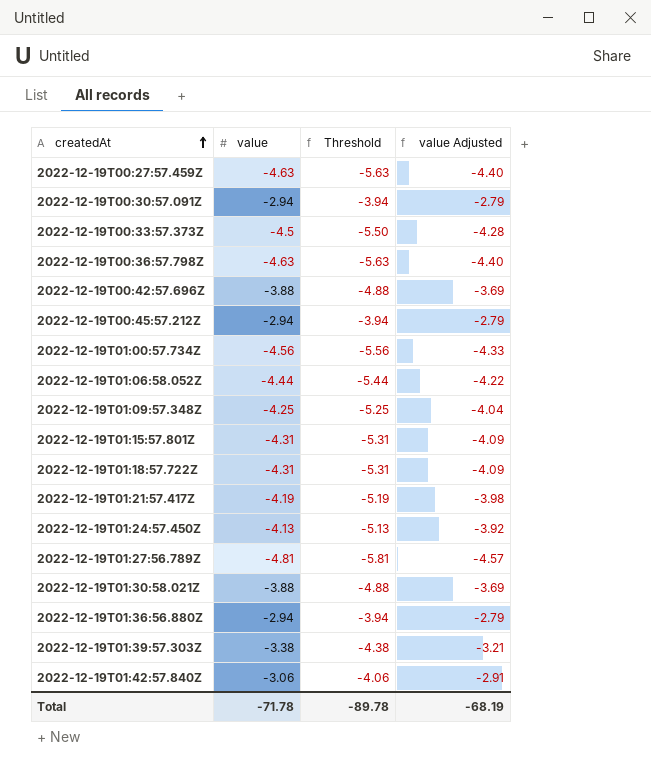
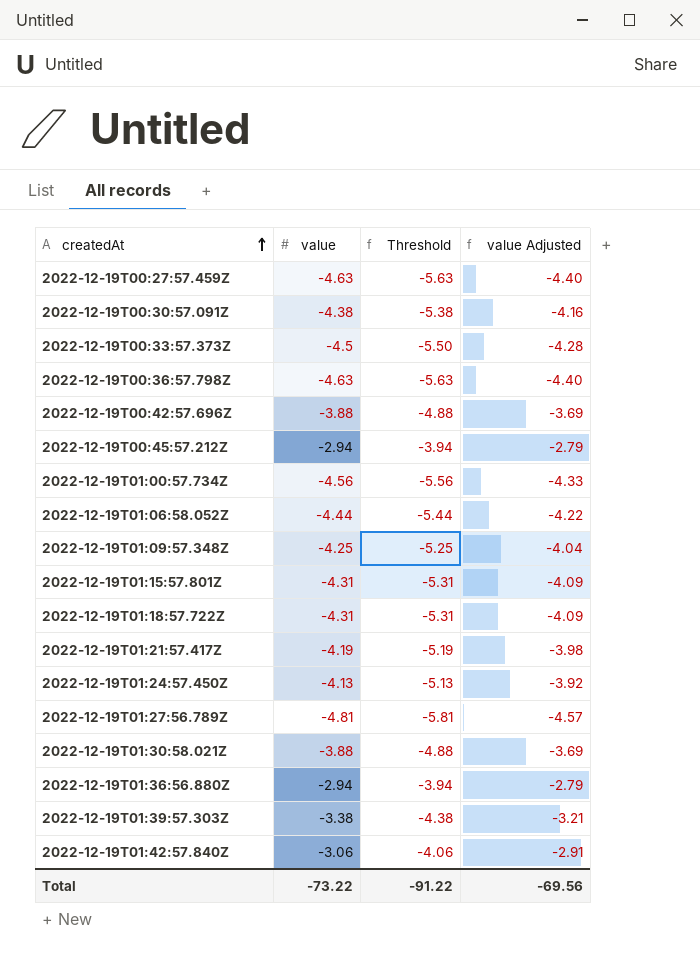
2022-12-19T00:30:57.091Z | value: -2.94 -> -4.38
2022-12-19T00:30:57.091Z | Threshold: -3.94 -> -5.38
2022-12-19T00:30:57.091Z | value Adjusted: -2.79 -> -4.16
Total | value: -71.78 -> -73.22
Total | Threshold: -89.78 -> -91.22
Total | value Adjusted: -68.19 -> -69.56

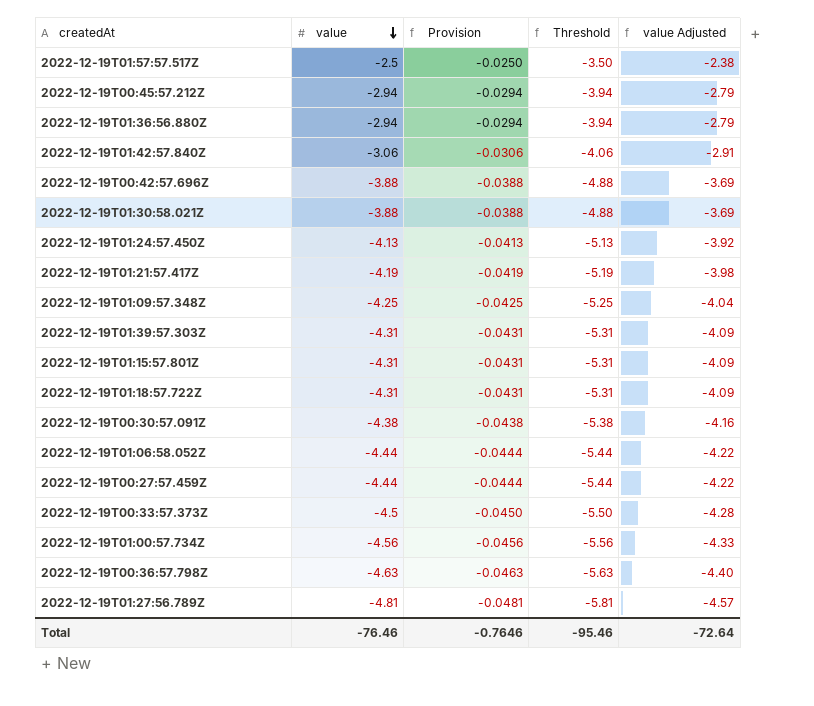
row order: createdAt ascending -> value descending
column Provision | formula: none -> [value] * 0.01
row 2022-12-19T01:57:57.517Z: none -> -2.5 | -0.0250 | -3.50 | -2.38
2022-12-19T01:39:57.303Z | value: -3.38 -> -4.31
2022-12-19T01:39:57.303Z | Threshold: -4.38 -> -5.31
2022-12-19T01:39:57.303Z | value Adjusted: -3.21 -> -4.09
2022-12-19T00:27:57.459Z | value: -4.63 -> -4.44
2022-12-19T00:27:57.459Z | Threshold: -5.63 -> -5.44
2022-12-19T00:27:57.459Z | value Adjusted: -4.40 -> -4.22
Total | value: -73.22 -> -76.46
Total | Threshold: -91.22 -> -95.46
Total | value Adjusted: -69.56 -> -72.64

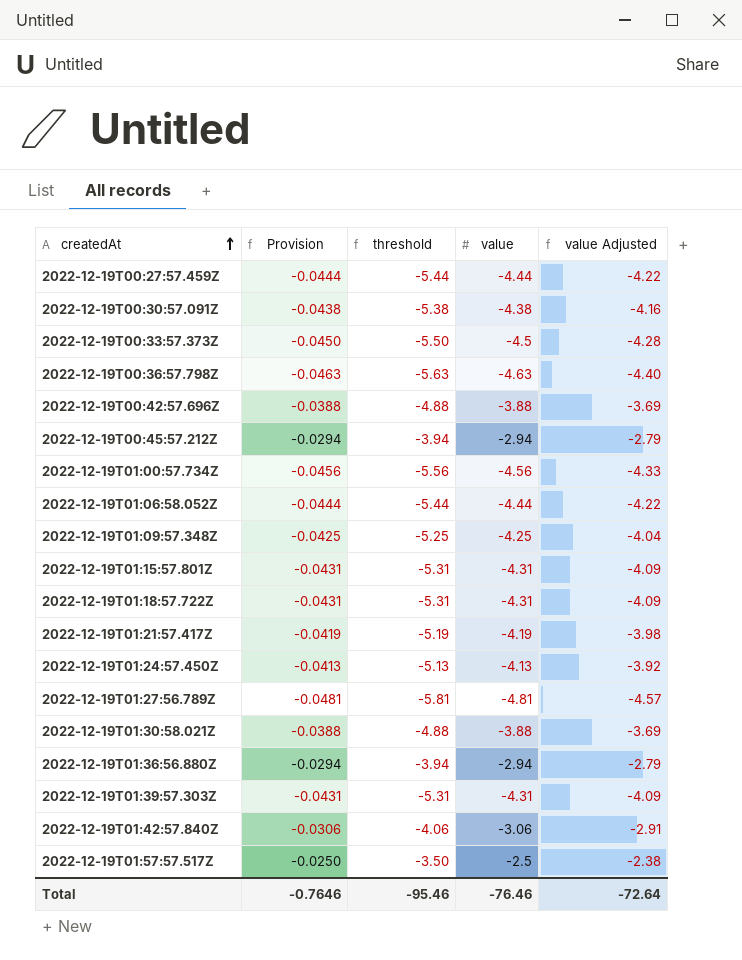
row order: value descending -> createdAt ascending
column name: Threshold -> threshold
column value | position: 2 -> 4

